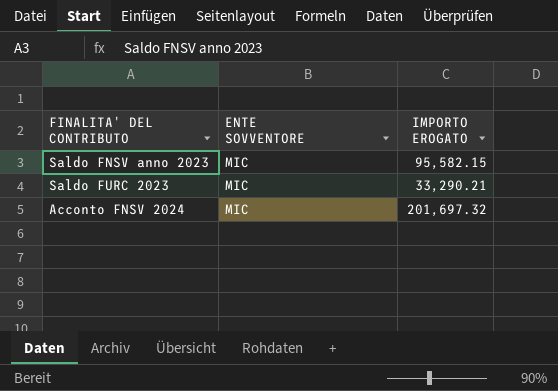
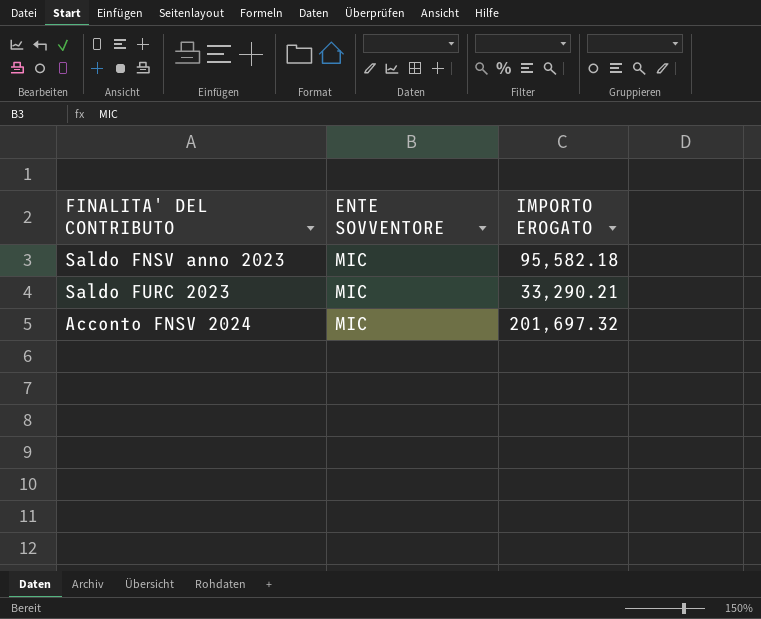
Saldo FNSV anno 2023 | IMPORTO EROGATO: 95,582.15 -> 95,582.18

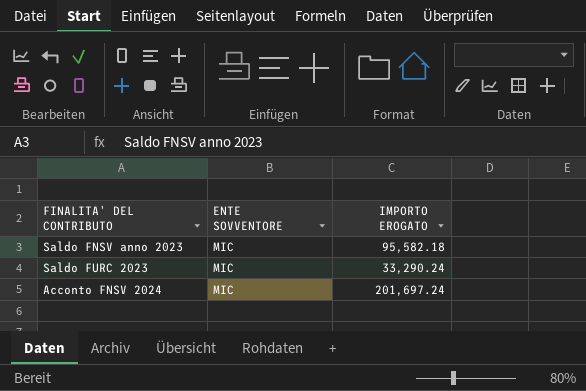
Saldo FURC 2023 | IMPORTO EROGATO: 33,290.21 -> 33,290.24
Acconto FNSV 2024 | IMPORTO EROGATO: 201,697.32 -> 201,697.24

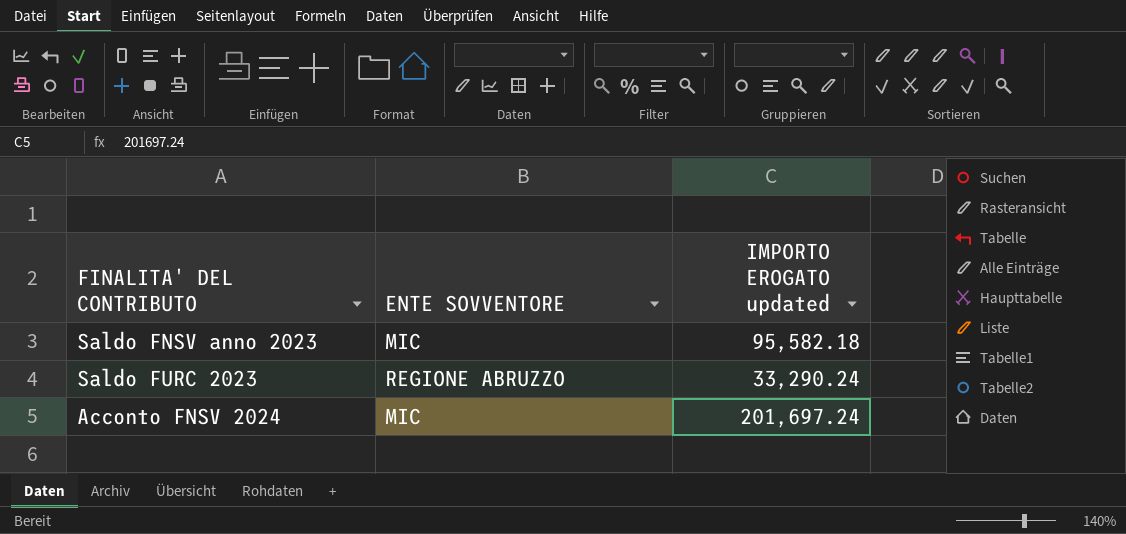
column name: IMPORTO EROGATO -> IMPORTO EROGATO updated
Saldo FURC 2023 | ENTE SOVVENTORE: MIC -> REGIONE ABRUZZO

